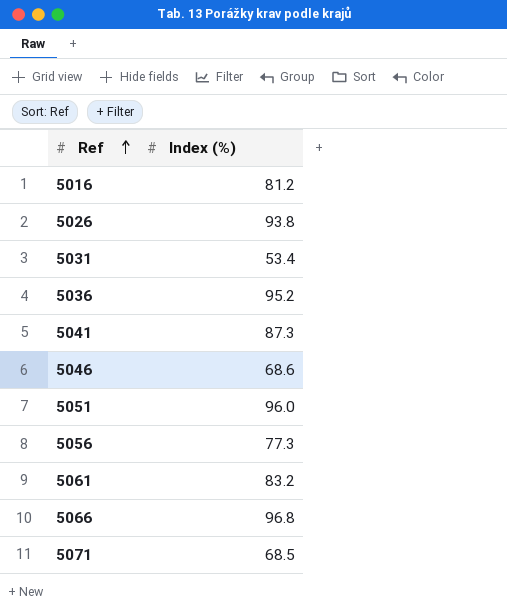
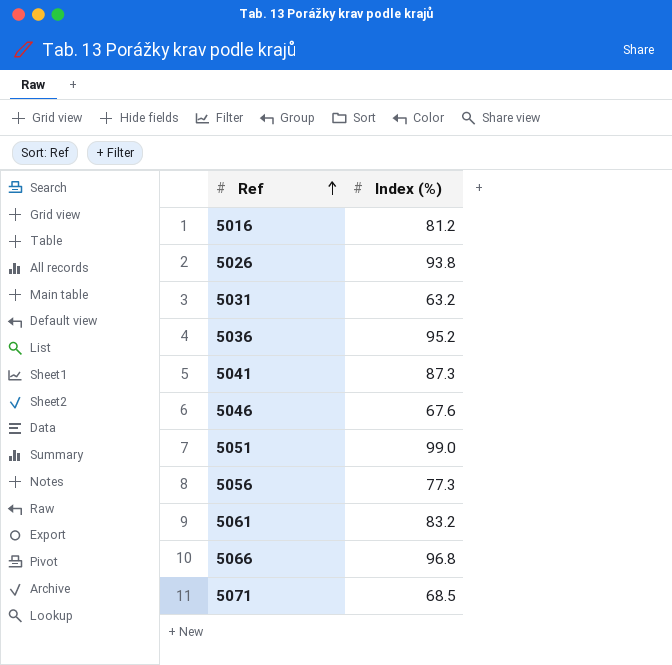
5031 | Index (%): 53.4 -> 63.2
5046 | Index (%): 68.6 -> 67.6
5051 | Index (%): 96.0 -> 99.0

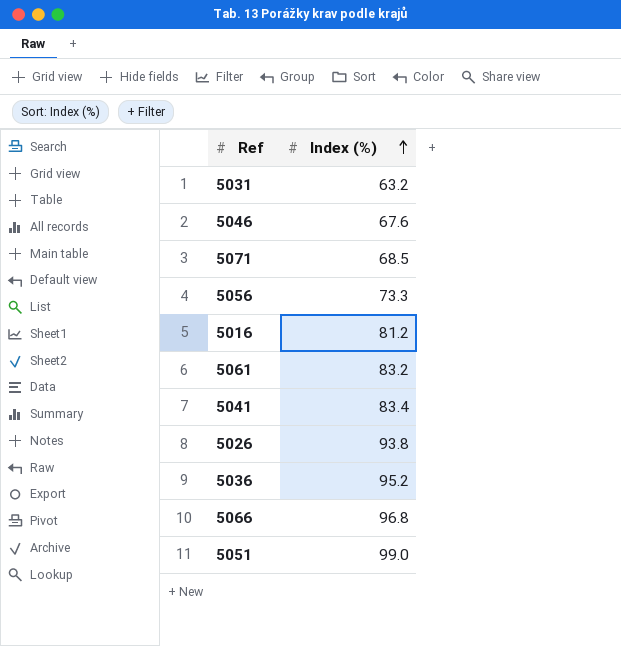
row order: Ref ascending -> Index (%) ascending
5056 | Index (%): 77.3 -> 73.3
5041 | Index (%): 87.3 -> 83.4

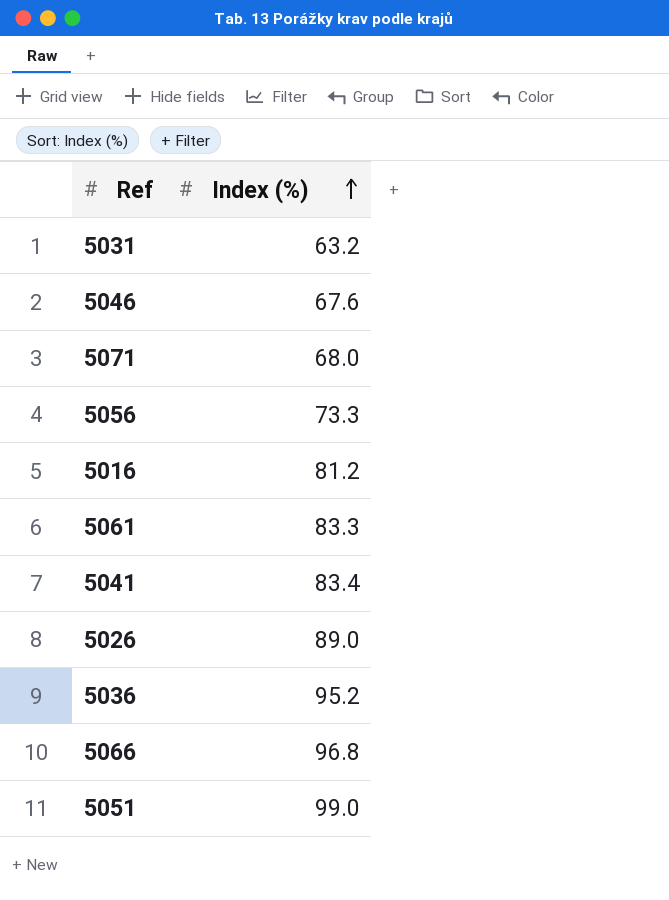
5071 | Index (%): 68.5 -> 68.0
5061 | Index (%): 83.2 -> 83.3
5026 | Index (%): 93.8 -> 89.0

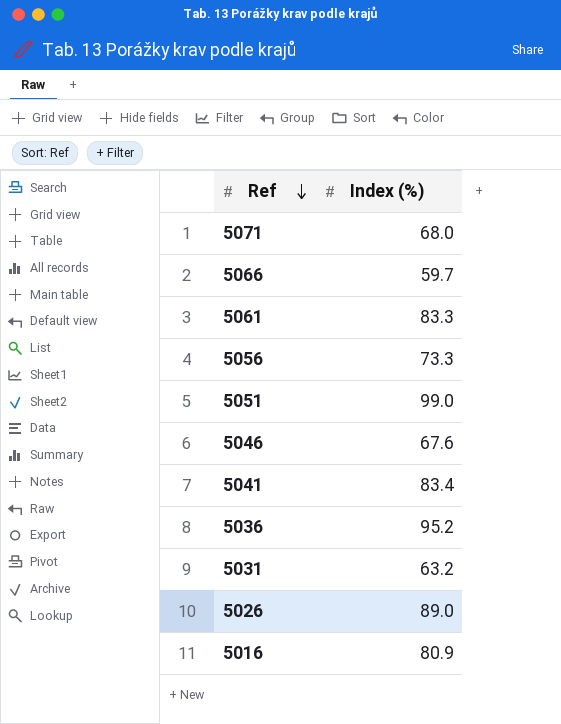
row order: Index (%) ascending -> Ref descending
5066 | Index (%): 96.8 -> 59.7
5016 | Index (%): 81.2 -> 80.9

